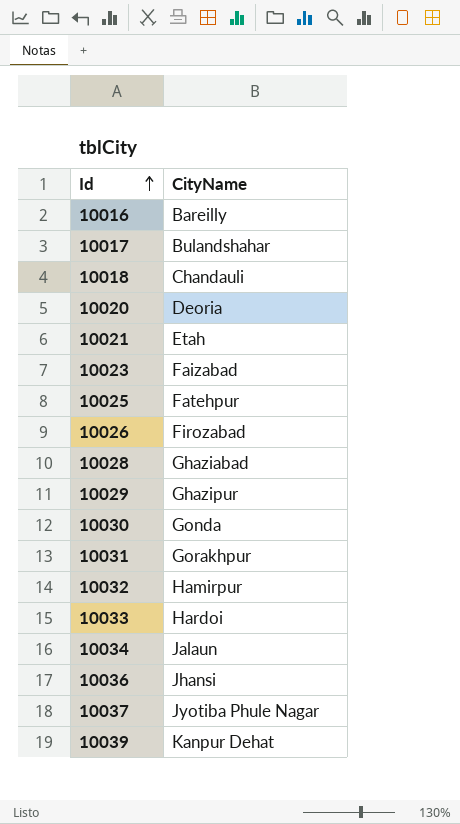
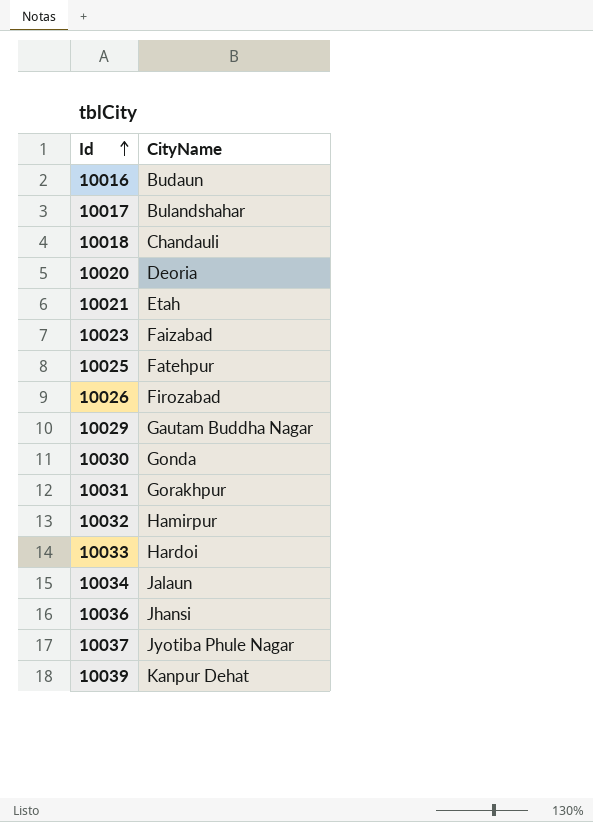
row 10028: Ghaziabad -> none
10016 | CityName: Bareilly -> Budaun
10029 | CityName: Ghazipur -> Gautam Buddha Nagar

